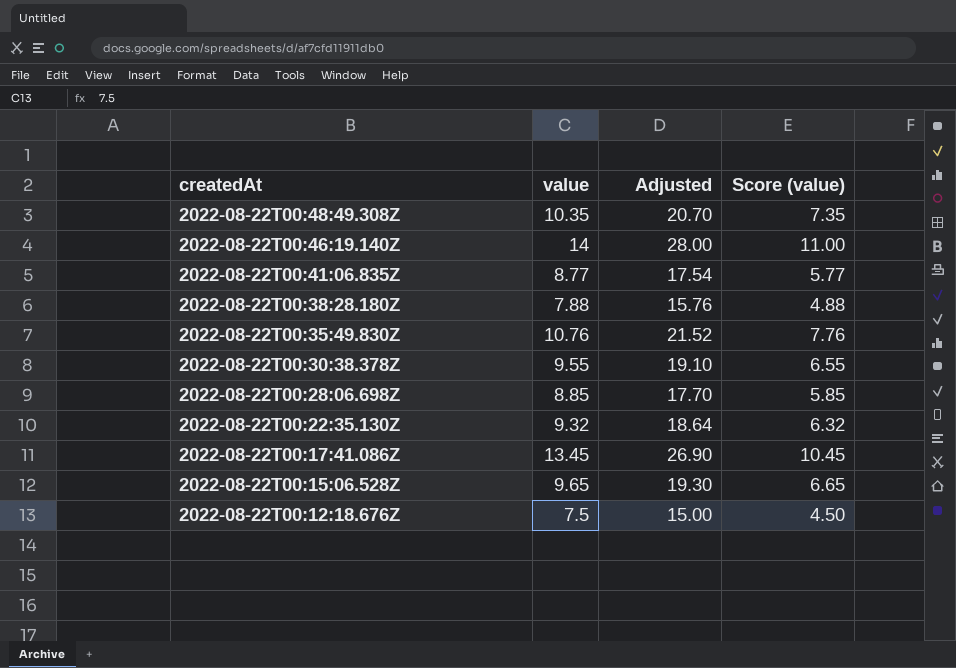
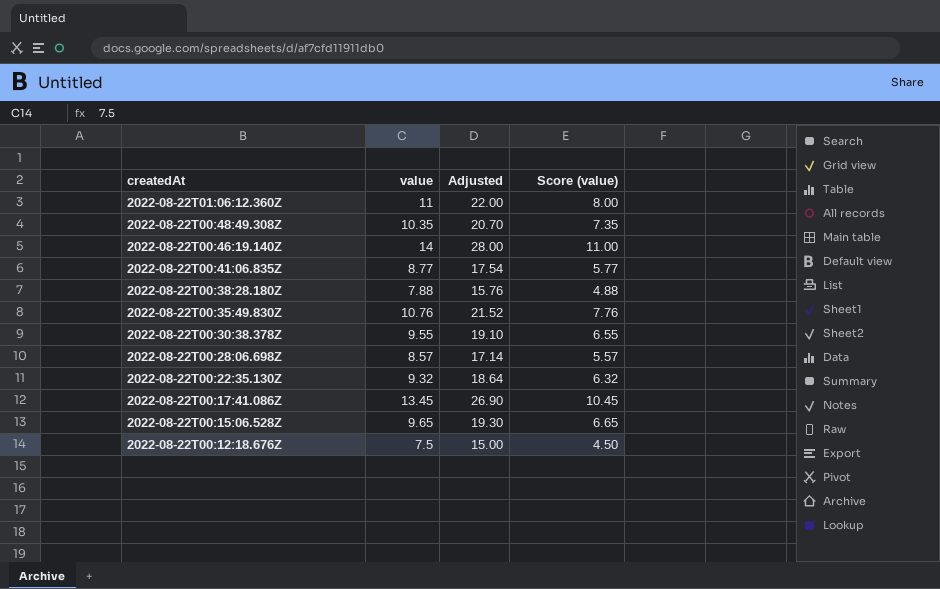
row 2022-08-22T01:06:12.360Z: none -> 11 | 22.00 | 8.00
2022-08-22T00:28:06.698Z | value: 8.85 -> 8.57
2022-08-22T00:28:06.698Z | Adjusted: 17.70 -> 17.14
2022-08-22T00:28:06.698Z | Score (value): 5.85 -> 5.57

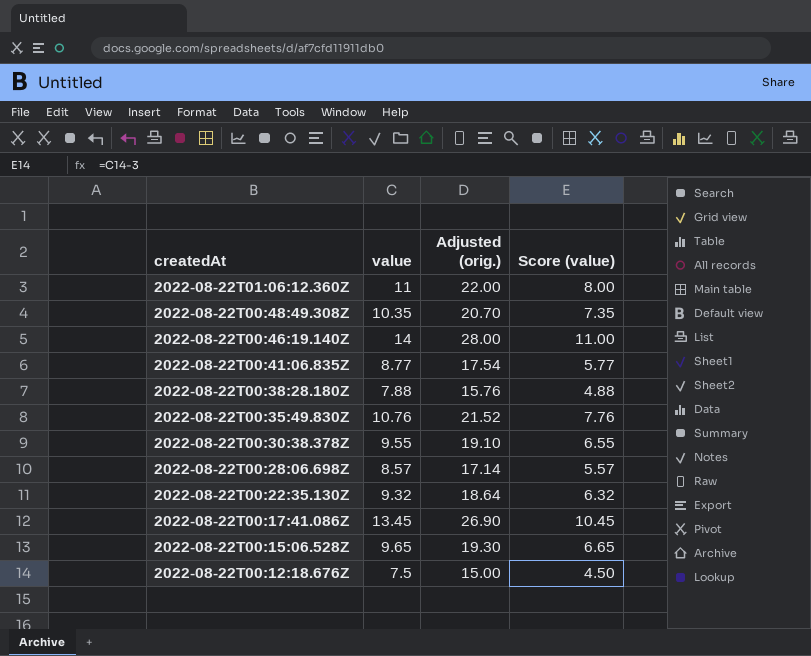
column name: Adjusted -> Adjusted (orig.)

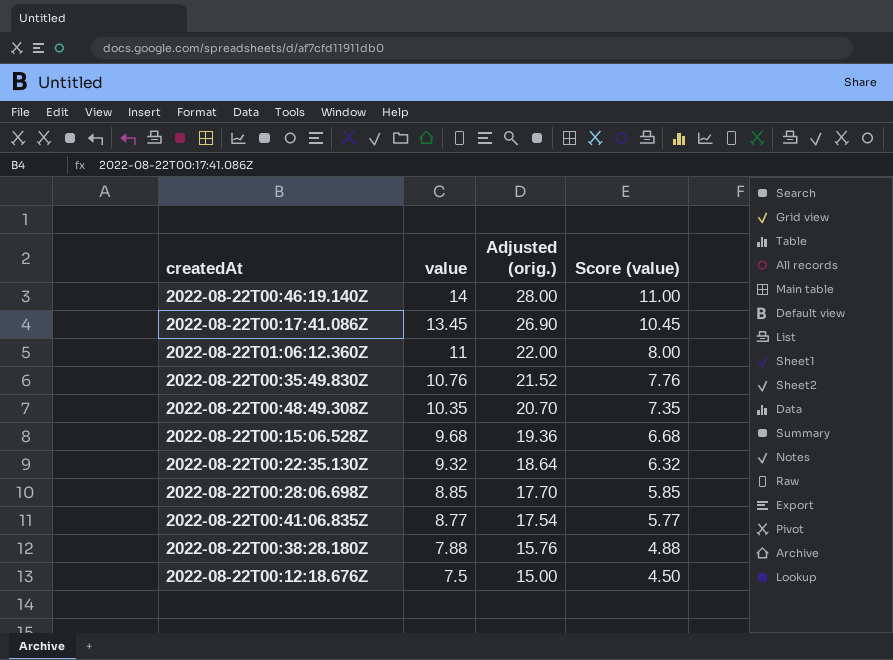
row order: createdAt descending -> value descending
row 2022-08-22T00:30:38.378Z: 9.55 | 19.10 | 6.55 -> none
2022-08-22T00:15:06.528Z | value: 9.65 -> 9.68
2022-08-22T00:15:06.528Z | Adjusted (orig.): 19.30 -> 19.36
2022-08-22T00:15:06.528Z | Score (value): 6.65 -> 6.68
2022-08-22T00:28:06.698Z | value: 8.57 -> 8.85
2022-08-22T00:28:06.698Z | Adjusted (orig.): 17.14 -> 17.70
2022-08-22T00:28:06.698Z | Score (value): 5.57 -> 5.85

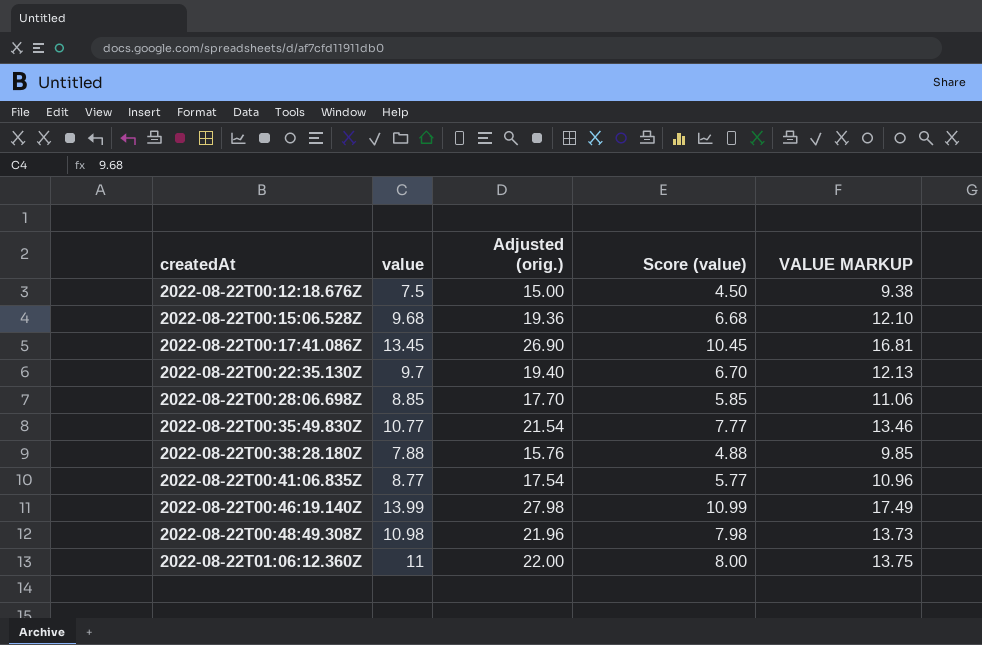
row order: value descending -> createdAt ascending
column VALUE MARKUP | formula: none -> [value] * 1.25
2022-08-22T00:22:35.130Z | value: 9.32 -> 9.7
2022-08-22T00:22:35.130Z | Adjusted (orig.): 18.64 -> 19.40
2022-08-22T00:22:35.130Z | Score (value): 6.32 -> 6.70
2022-08-22T00:35:49.830Z | value: 10.76 -> 10.77
2022-08-22T00:35:49.830Z | Adjusted (orig.): 21.52 -> 21.54
2022-08-22T00:35:49.830Z | Score (value): 7.76 -> 7.77
2022-08-22T00:46:19.140Z | value: 14 -> 13.99
2022-08-22T00:46:19.140Z | Adjusted (orig.): 28.00 -> 27.98
2022-08-22T00:46:19.140Z | Score (value): 11.00 -> 10.99
2022-08-22T00:48:49.308Z | value: 10.35 -> 10.98
2022-08-22T00:48:49.308Z | Adjusted (orig.): 20.70 -> 21.96
2022-08-22T00:48:49.308Z | Score (value): 7.35 -> 7.98

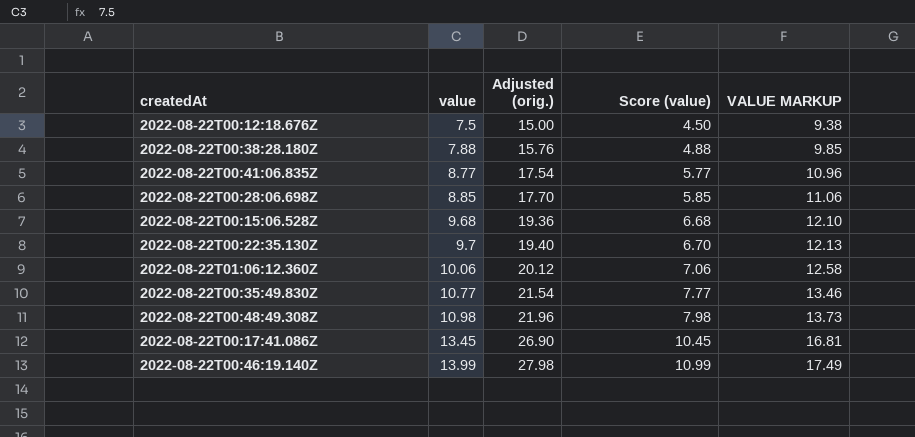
row order: createdAt ascending -> value ascending
2022-08-22T01:06:12.360Z | value: 11 -> 10.06
2022-08-22T01:06:12.360Z | Adjusted (orig.): 22.00 -> 20.12
2022-08-22T01:06:12.360Z | Score (value): 8.00 -> 7.06
2022-08-22T01:06:12.360Z | VALUE MARKUP: 13.75 -> 12.58

